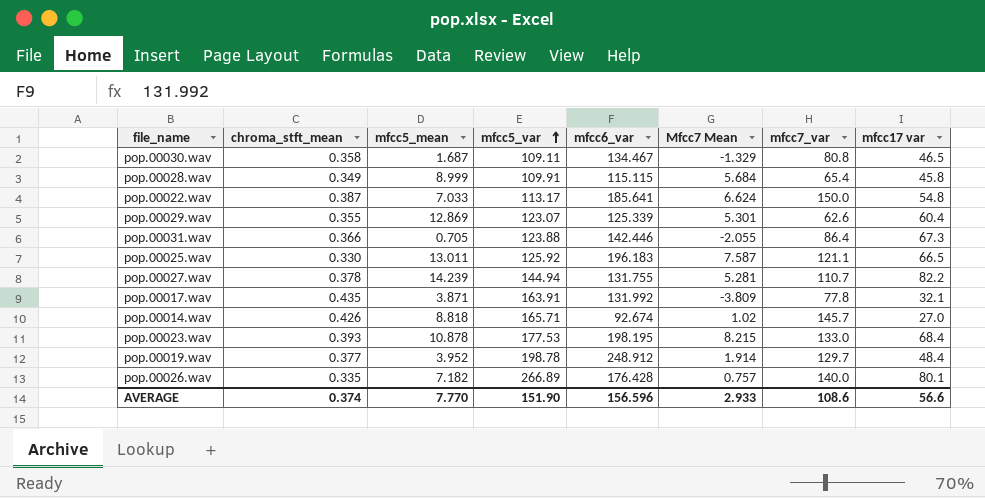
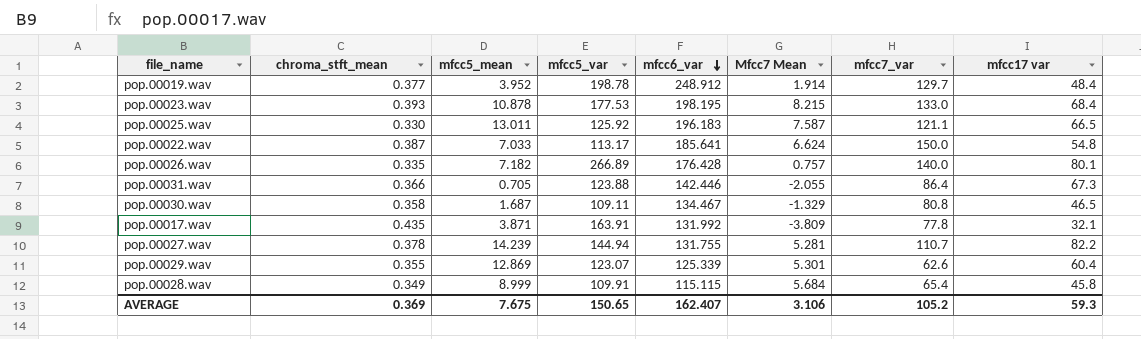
row order: mfcc5_var ascending -> mfcc6_var descending
row pop.00014.wav: 0.426 | 8.818 | 165.71 | 92.674 | 1.02 | 145.7 | 27.0 -> none
AVERAGE | chroma_stft_mean: 0.374 -> 0.369
AVERAGE | mfcc5_mean: 7.770 -> 7.675
AVERAGE | mfcc5_var: 151.90 -> 150.65
AVERAGE | mfcc6_var: 156.596 -> 162.407
AVERAGE | Mfcc7 Mean: 2.933 -> 3.106
AVERAGE | mfcc7_var: 108.6 -> 105.2
AVERAGE | mfcc17 var: 56.6 -> 59.3

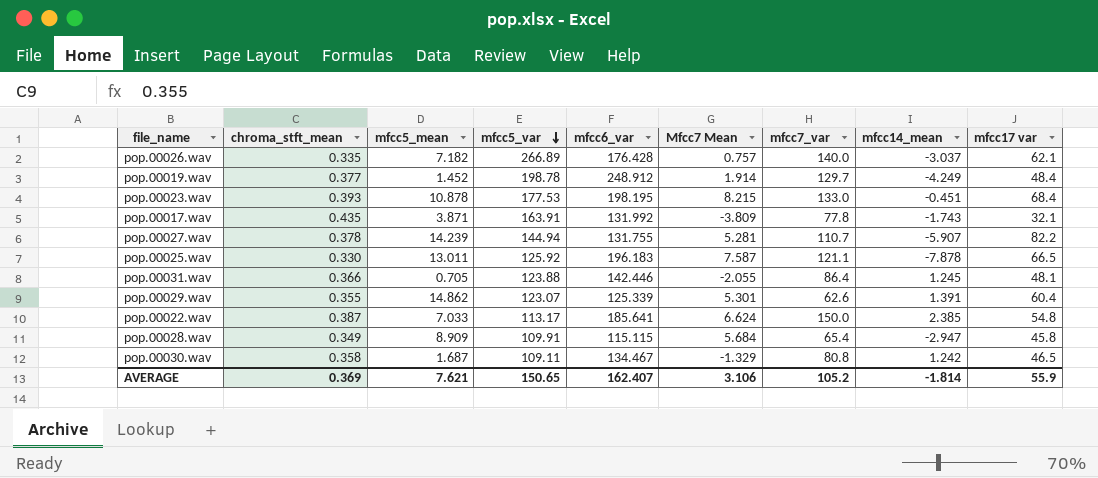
row order: mfcc6_var descending -> mfcc5_var descending
column mfcc14_mean | position: none -> 8
pop.00026.wav | mfcc17 var: 80.1 -> 62.1
pop.00019.wav | mfcc5_mean: 3.952 -> 1.452
pop.00031.wav | mfcc17 var: 67.3 -> 48.1
pop.00029.wav | mfcc5_mean: 12.869 -> 14.862
pop.00028.wav | mfcc5_mean: 8.999 -> 8.909
AVERAGE | mfcc5_mean: 7.675 -> 7.621
AVERAGE | mfcc17 var: 59.3 -> 55.9

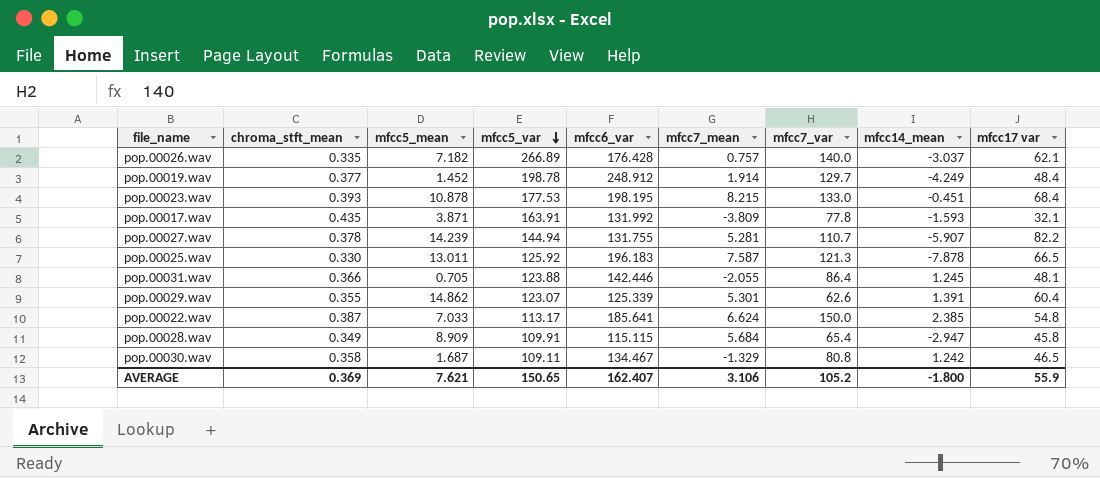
column name: Mfcc7 Mean -> mfcc7_mean
pop.00017.wav | mfcc14_mean: -1.743 -> -1.593
pop.00025.wav | mfcc7_var: 121.1 -> 121.3
AVERAGE | mfcc14_mean: -1.814 -> -1.800

